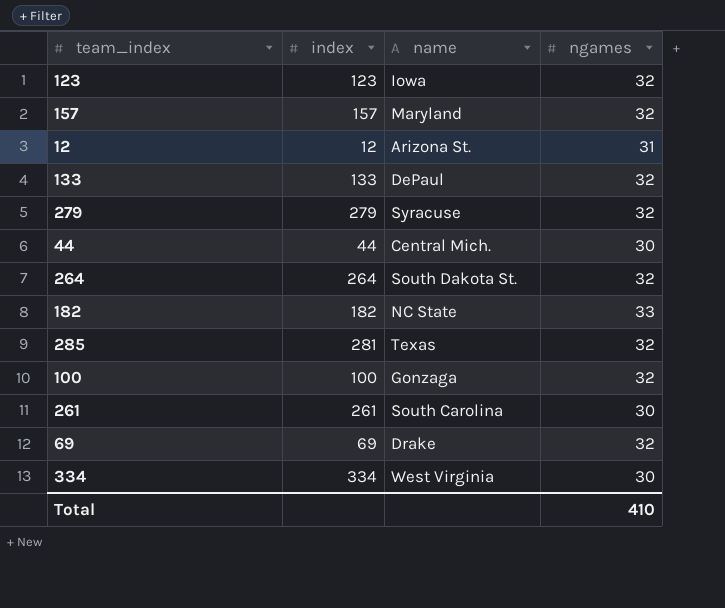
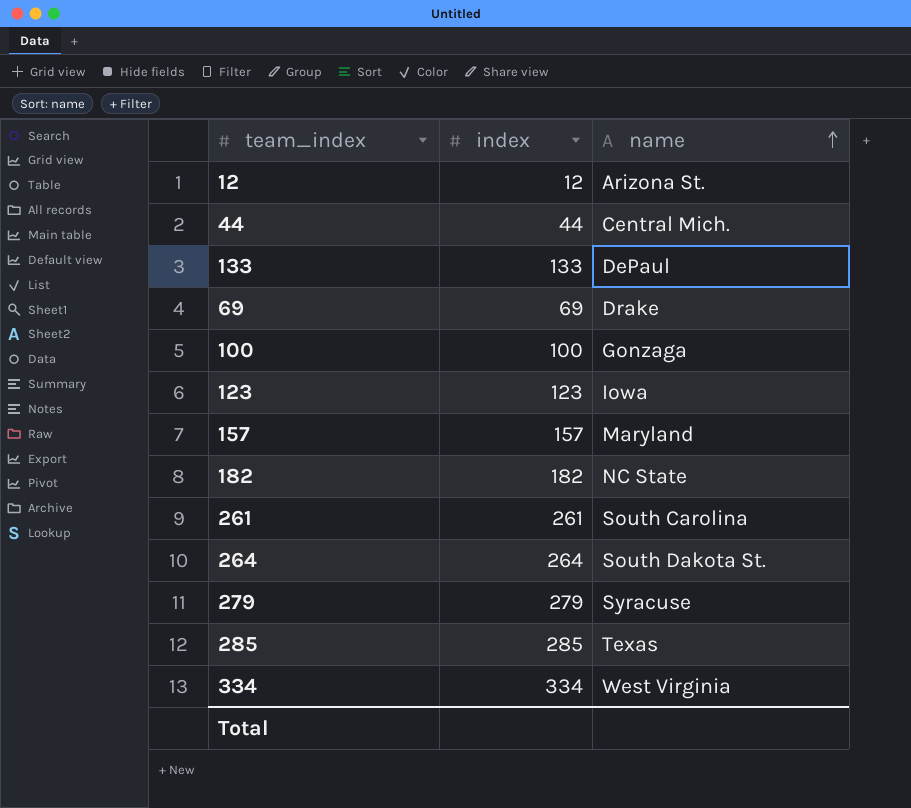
row order: none -> name ascending
column ngames | position: 4 -> none
285 | index: 281 -> 285

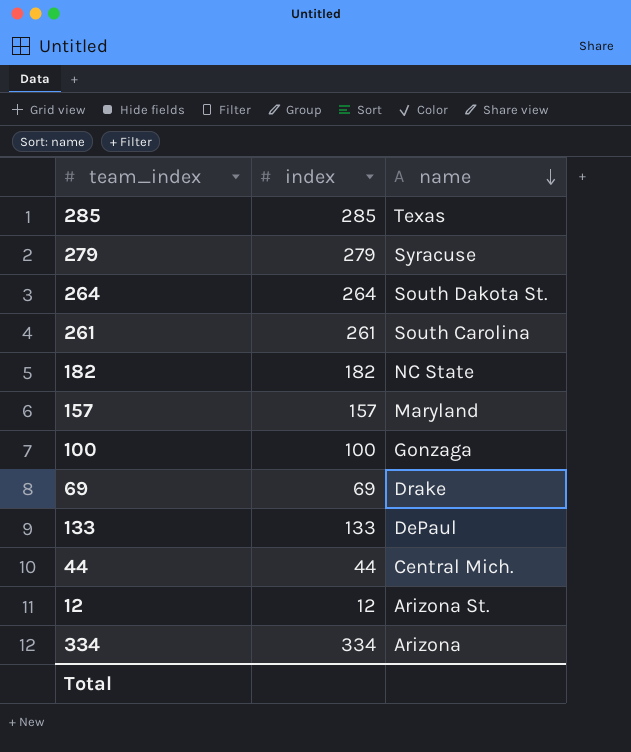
row order: name ascending -> name descending
row 123: 123 | Iowa -> none
334 | name: West Virginia -> Arizona

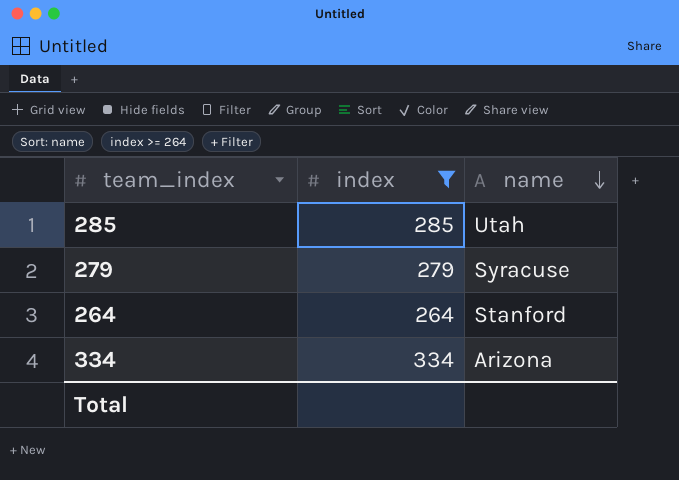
filter: none -> index >= 264
285 | name: Texas -> Utah
264 | name: South Dakota St. -> Stanford

